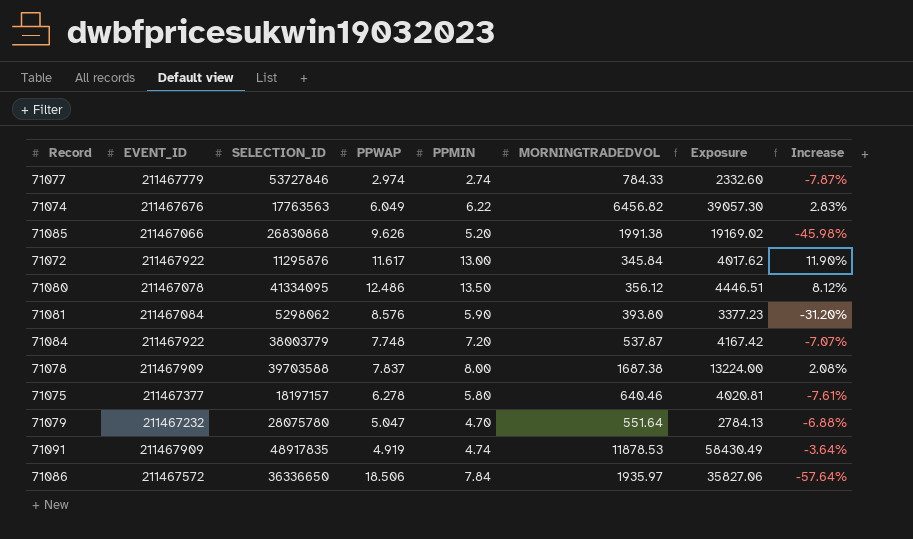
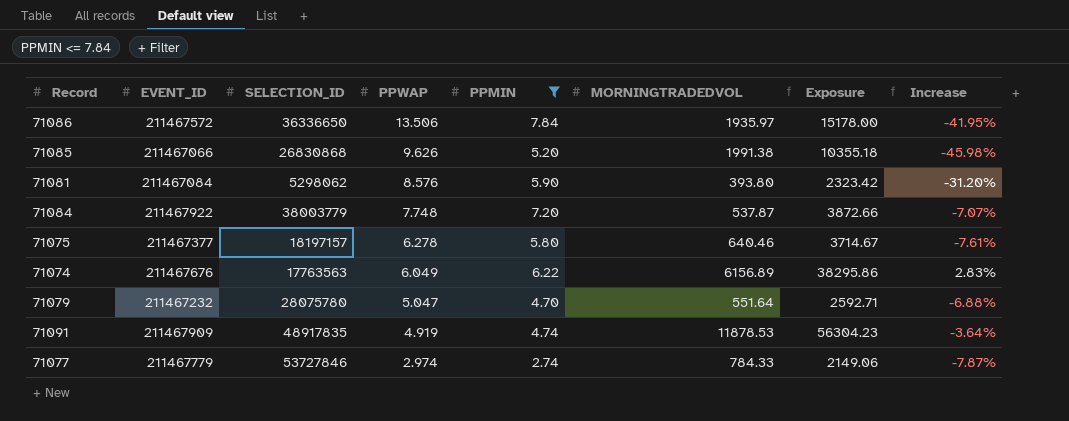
filter: none -> PPMIN <= 7.84
row order: none -> PPWAP descending
column Exposure | formula: [PPWAP] * [MORNINGTRADEDVOL] -> [PPMIN] * [MORNINGTRADEDVOL]
71086 | PPWAP: 18.506 -> 13.506
71086 | Increase: -57.64% -> -41.95%
71074 | MORNINGTRADEDVOL: 6456.82 -> 6156.89

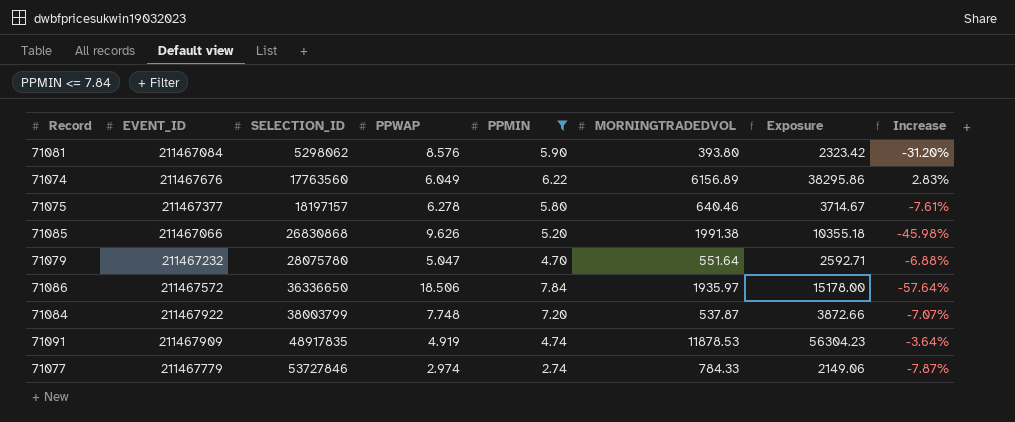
row order: PPWAP descending -> SELECTION_ID ascending
71074 | SELECTION_ID: 17763563 -> 17763560
71086 | PPWAP: 13.506 -> 18.506
71086 | Increase: -41.95% -> -57.64%
71084 | SELECTION_ID: 38003779 -> 38003799

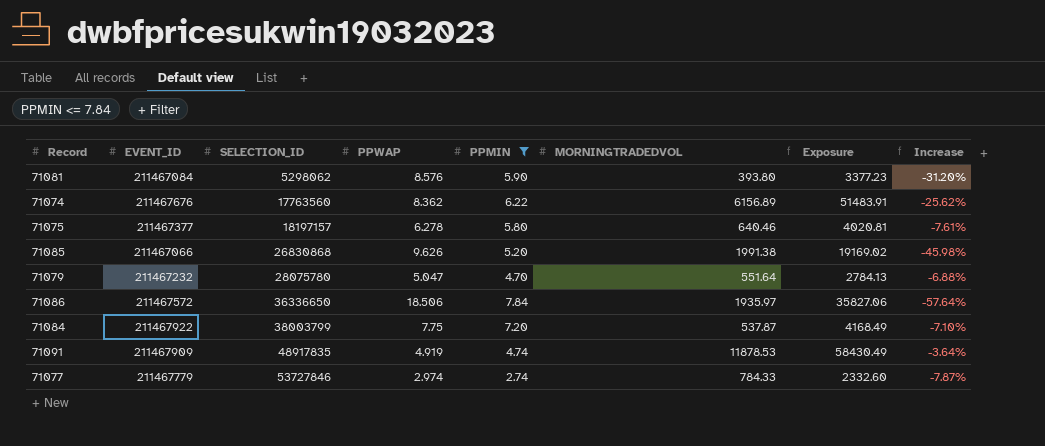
column Exposure | formula: [PPMIN] * [MORNINGTRADEDVOL] -> [PPWAP] * [MORNINGTRADEDVOL]
71074 | PPWAP: 6.049 -> 8.362
71074 | Increase: 2.83% -> -25.62%
71084 | PPWAP: 7.748 -> 7.75
71084 | Increase: -7.07% -> -7.10%

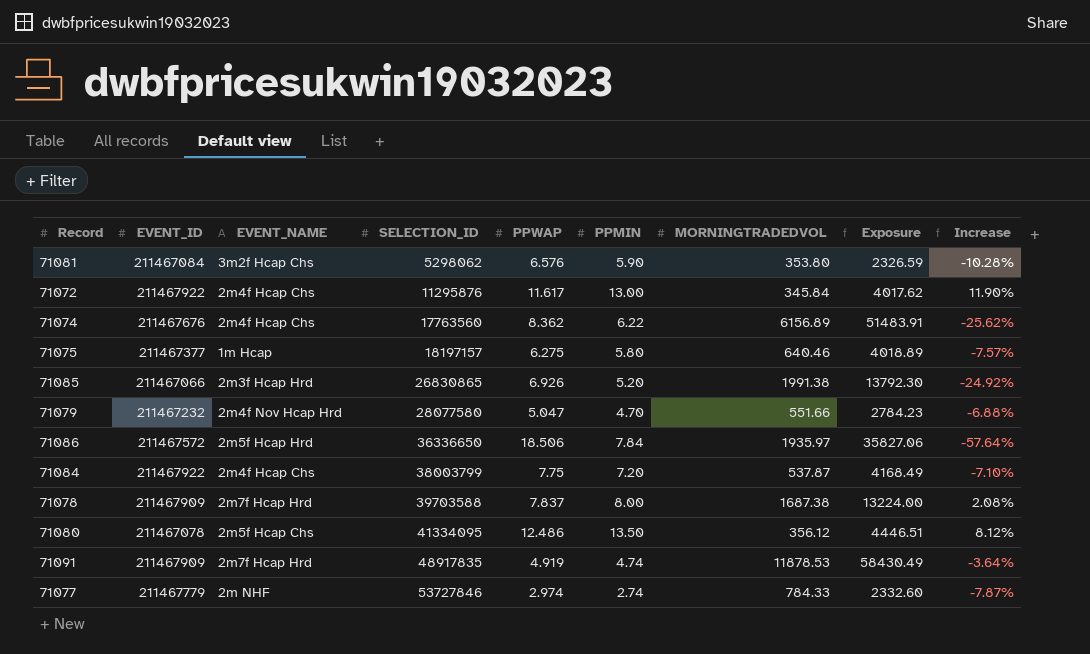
filter: PPMIN <= 7.84 -> none
column EVENT_NAME | position: none -> 3
71081 | PPWAP: 8.576 -> 6.576
71081 | MORNINGTRADEDVOL: 393.80 -> 353.80
71081 | Exposure: 3377.23 -> 2326.59
71081 | Increase: -31.20% -> -10.28%
71075 | PPWAP: 6.278 -> 6.275
71075 | Exposure: 4020.81 -> 4018.89
71075 | Increase: -7.61% -> -7.57%
71085 | SELECTION_ID: 26830868 -> 26830865
71085 | PPWAP: 9.626 -> 6.926
71085 | Exposure: 19169.02 -> 13792.30
71085 | Increase: -45.98% -> -24.92%
71079 | SELECTION_ID: 28075780 -> 28077580
71079 | MORNINGTRADEDVOL: 551.64 -> 551.66
71079 | Exposure: 2784.13 -> 2784.23

